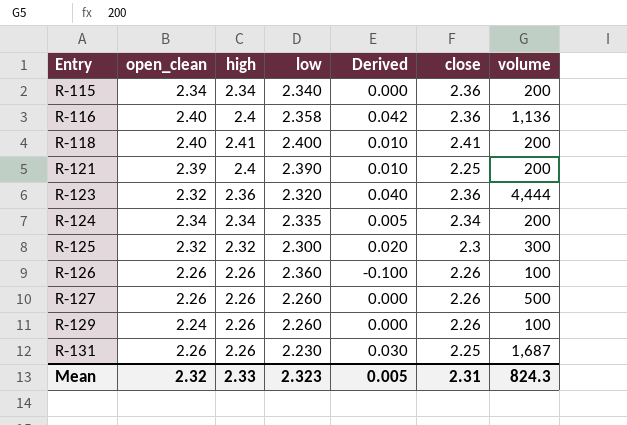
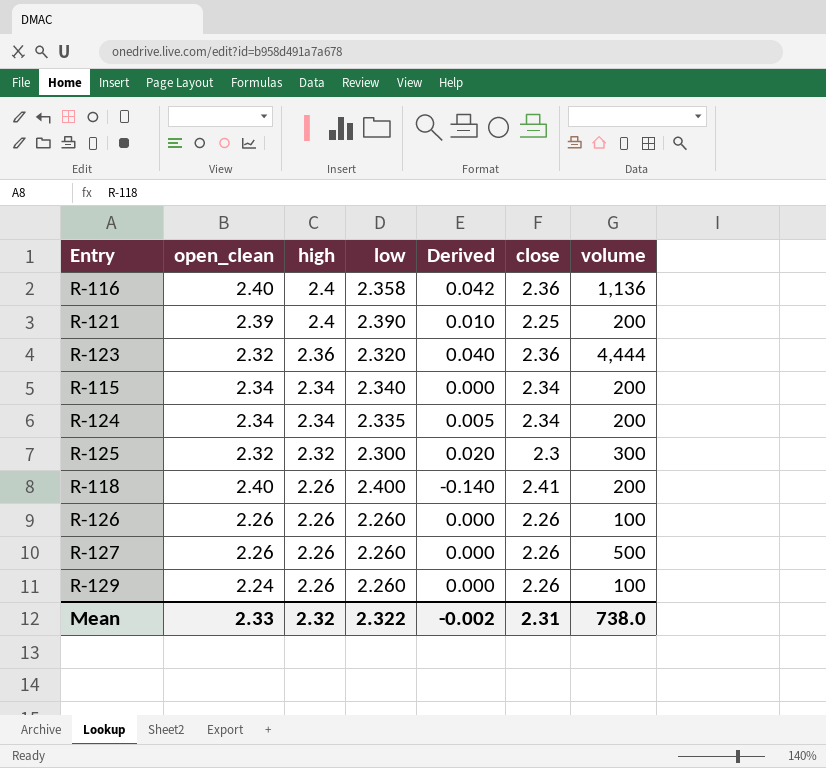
row order: Entry ascending -> high descending
row R-131: 2.26 | 2.26 | 2.230 | 0.030 | 2.25 | 1,687 -> none
R-115 | close: 2.36 -> 2.34
R-118 | high: 2.41 -> 2.26
R-118 | Derived: 0.010 -> -0.140
R-126 | low: 2.360 -> 2.260
R-126 | Derived: -0.100 -> 0.000
Mean | open_clean: 2.32 -> 2.33
Mean | high: 2.33 -> 2.32
Mean | low: 2.323 -> 2.322
Mean | Derived: 0.005 -> -0.002
Mean | volume: 824.3 -> 738.0

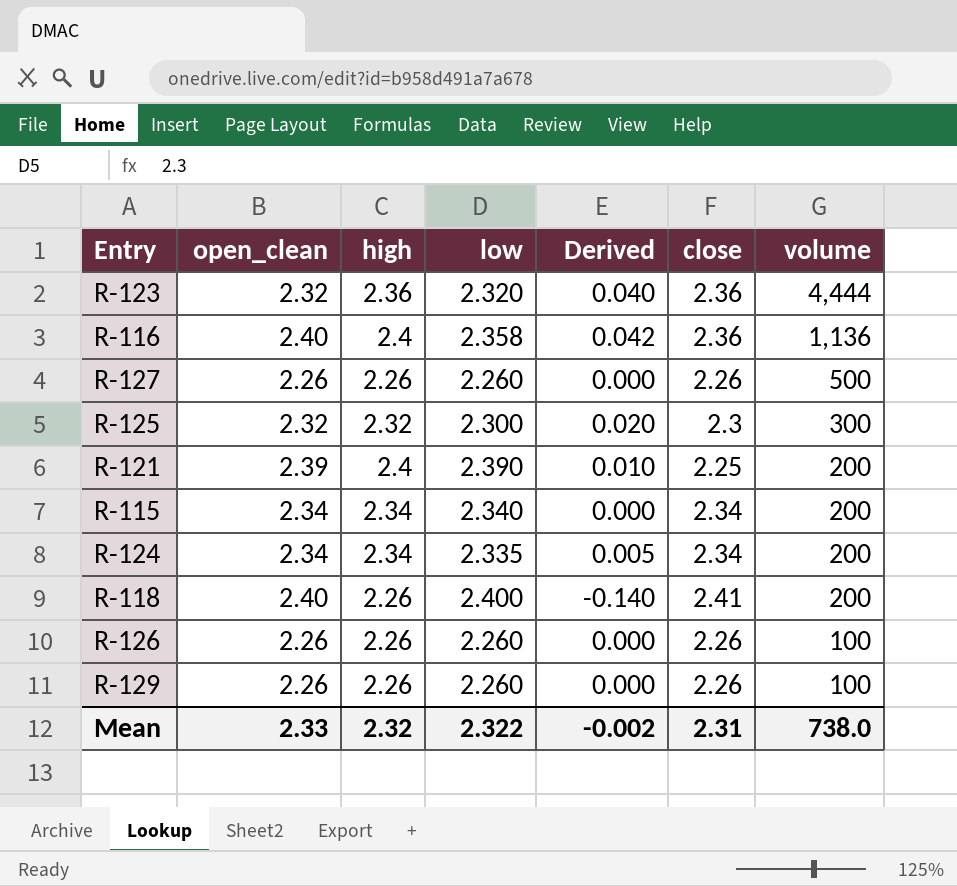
row order: high descending -> volume descending
R-129 | open_clean: 2.24 -> 2.26

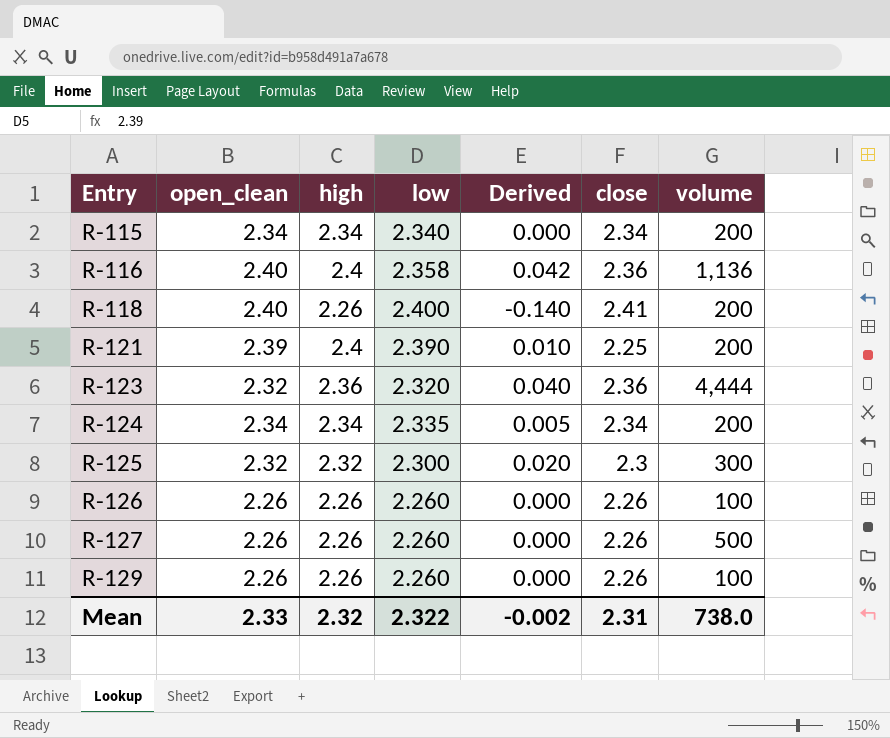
row order: volume descending -> Entry ascending

